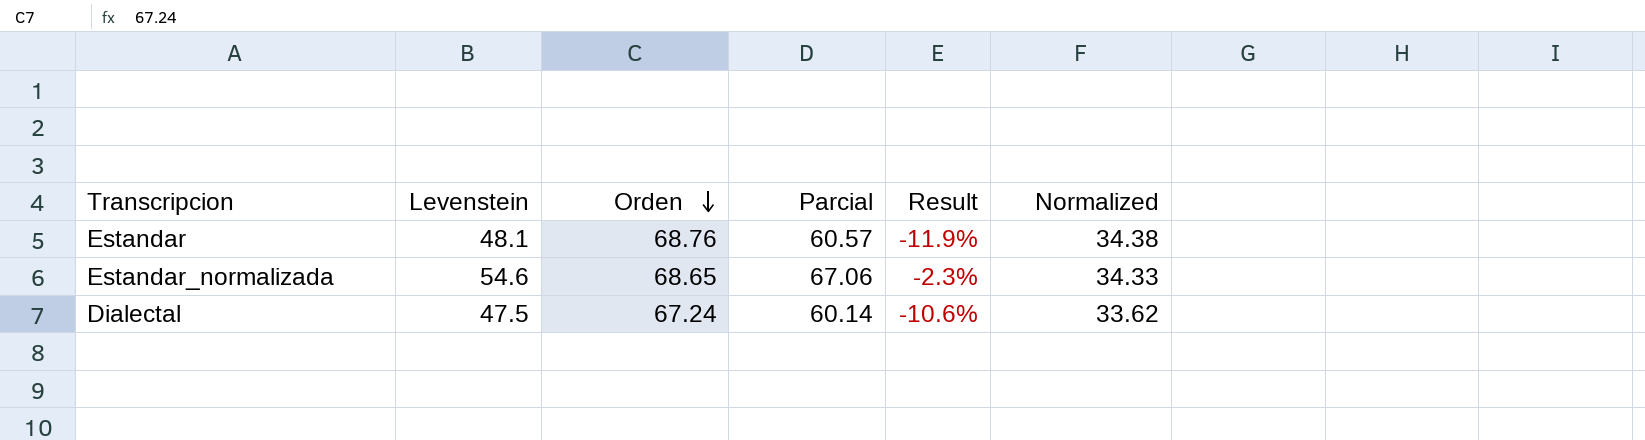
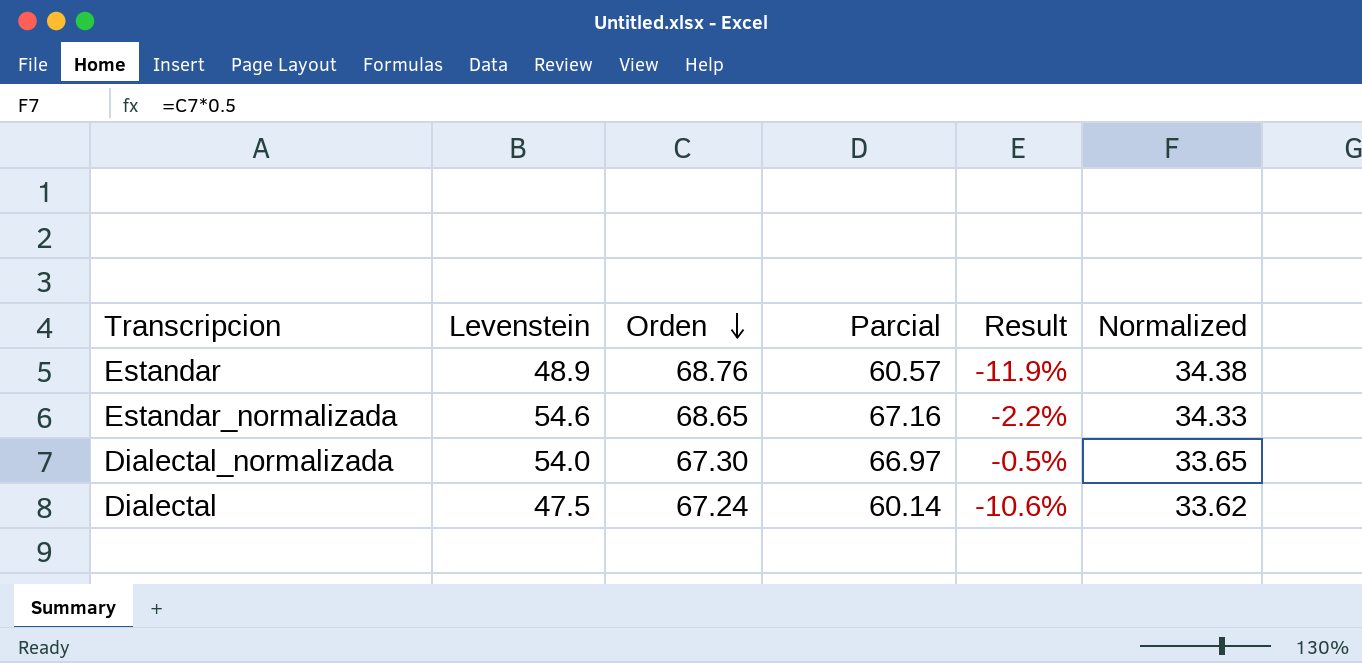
Estandar | Levenstein: 48.1 -> 48.9
Estandar_normalizada | Parcial: 67.06 -> 67.16
Estandar_normalizada | Result: -2.3% -> -2.2%
row Dialectal_normalizada: none -> 54.0 | 67.30 | 66.97 | -0.5% | 33.65

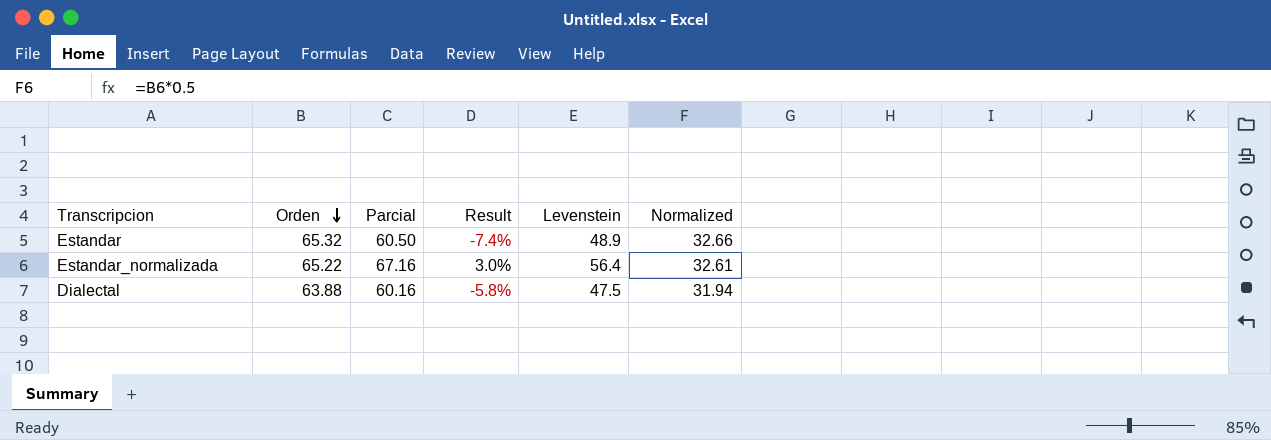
column Levenstein | position: 2 -> 5
row Dialectal_normalizada: 54.0 | 67.30 | 66.97 | -0.5% | 33.65 -> none
Estandar | Orden: 68.76 -> 65.32
Estandar | Parcial: 60.57 -> 60.50
Estandar | Result: -11.9% -> -7.4%
Estandar | Normalized: 34.38 -> 32.66
Estandar_normalizada | Orden: 68.65 -> 65.22
Estandar_normalizada | Result: -2.2% -> 3.0%
Estandar_normalizada | Levenstein: 54.6 -> 56.4
Estandar_normalizada | Normalized: 34.33 -> 32.61
Dialectal | Orden: 67.24 -> 63.88
Dialectal | Parcial: 60.14 -> 60.16
Dialectal | Result: -10.6% -> -5.8%
Dialectal | Normalized: 33.62 -> 31.94

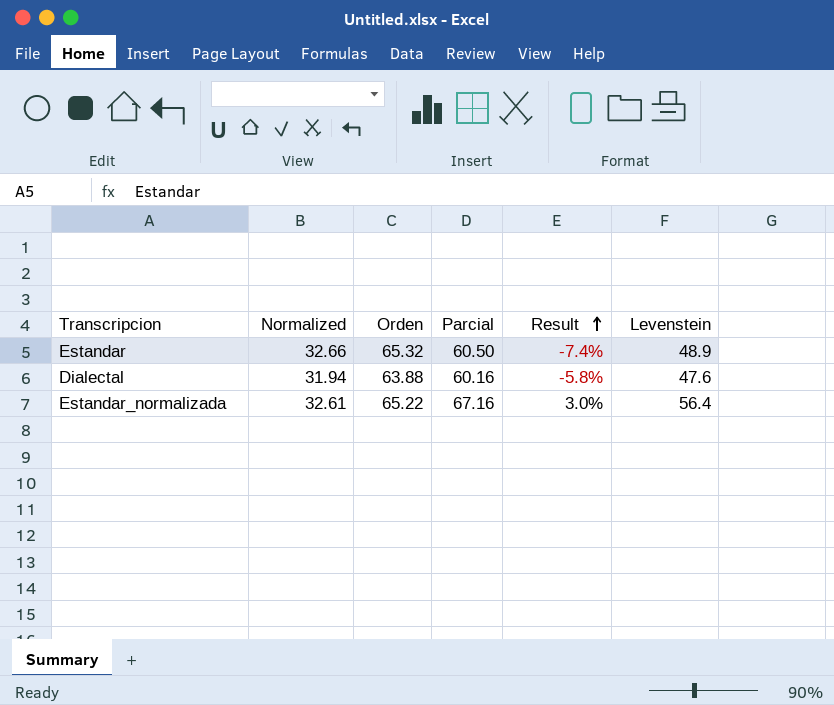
row order: Orden descending -> Result ascending
column Normalized | position: 6 -> 2
Dialectal | Levenstein: 47.5 -> 47.6

